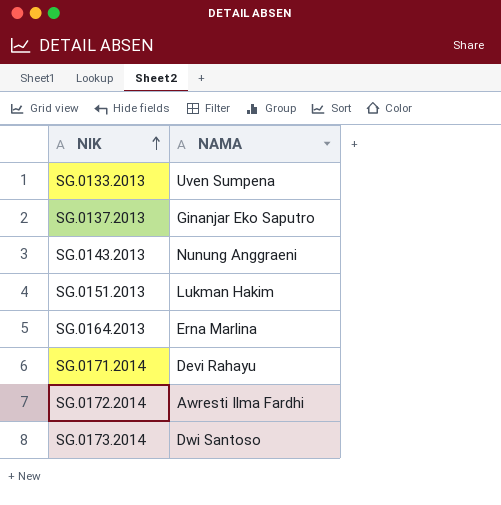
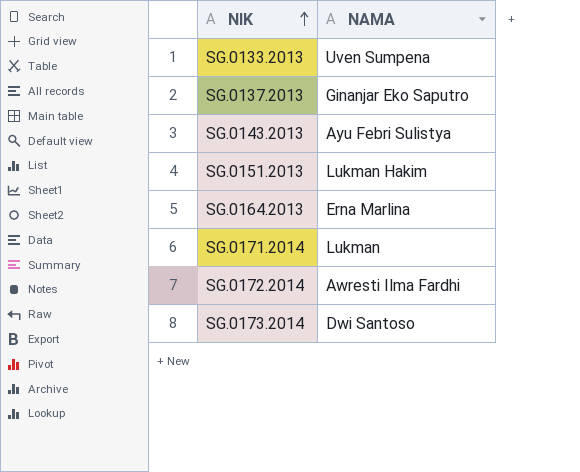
SG.0143.2013 | NAMA: Nunung Anggraeni -> Ayu Febri Sulistya
SG.0171.2014 | NAMA: Devi Rahayu -> Lukman

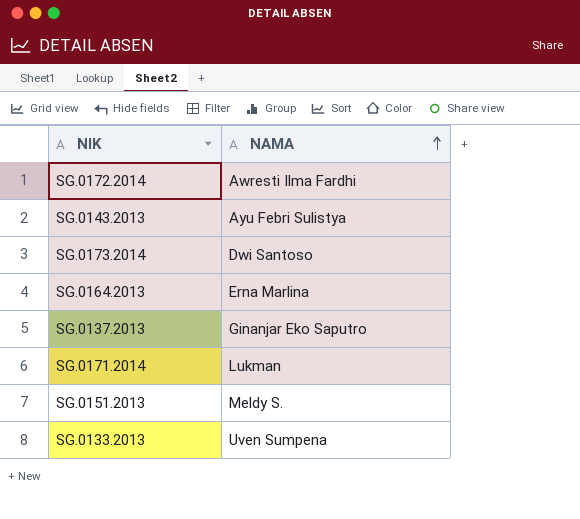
row order: NIK ascending -> NAMA ascending
SG.0151.2013 | NAMA: Lukman Hakim -> Meldy S.

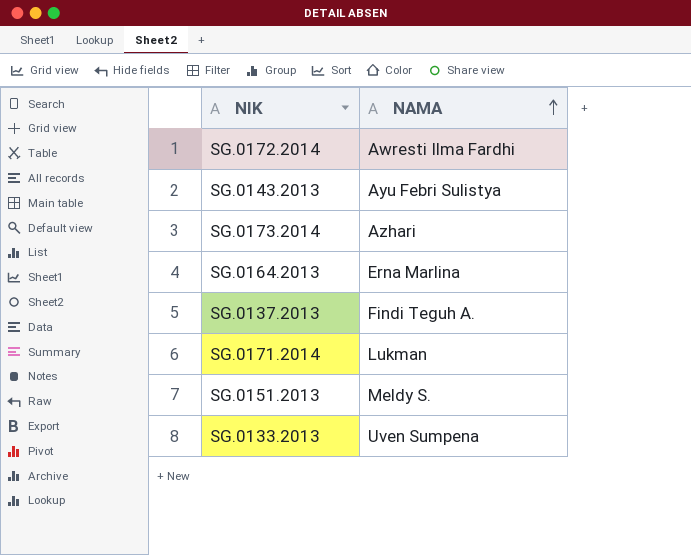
SG.0173.2014 | NAMA: Dwi Santoso -> Azhari
SG.0137.2013 | NAMA: Ginanjar Eko Saputro -> Findi Teguh A.

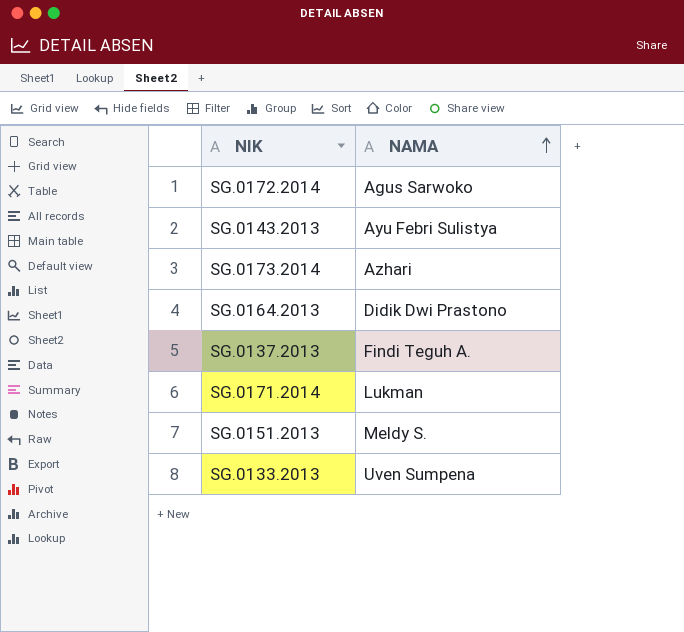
SG.0172.2014 | NAMA: Awresti Ilma Fardhi -> Agus Sarwoko
SG.0164.2013 | NAMA: Erna Marlina -> Didik Dwi Prastono

